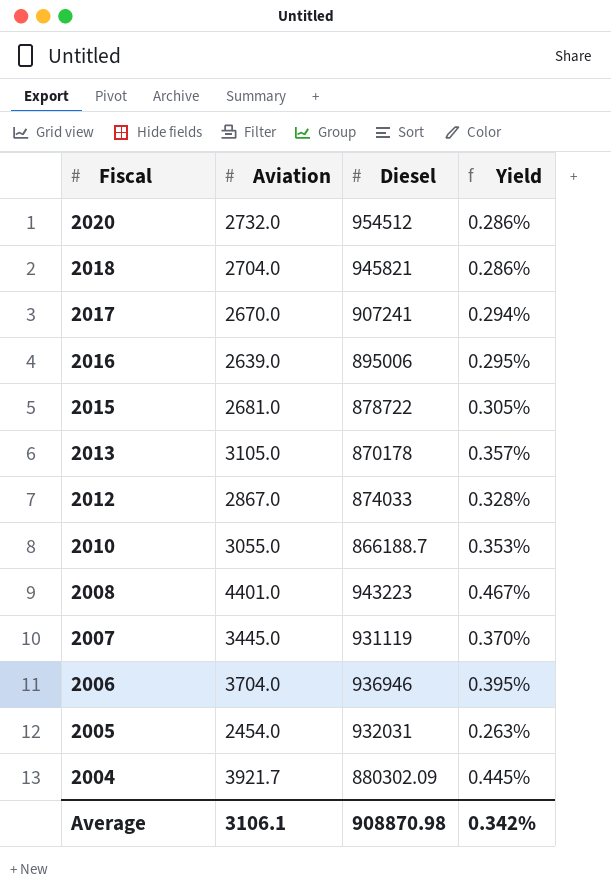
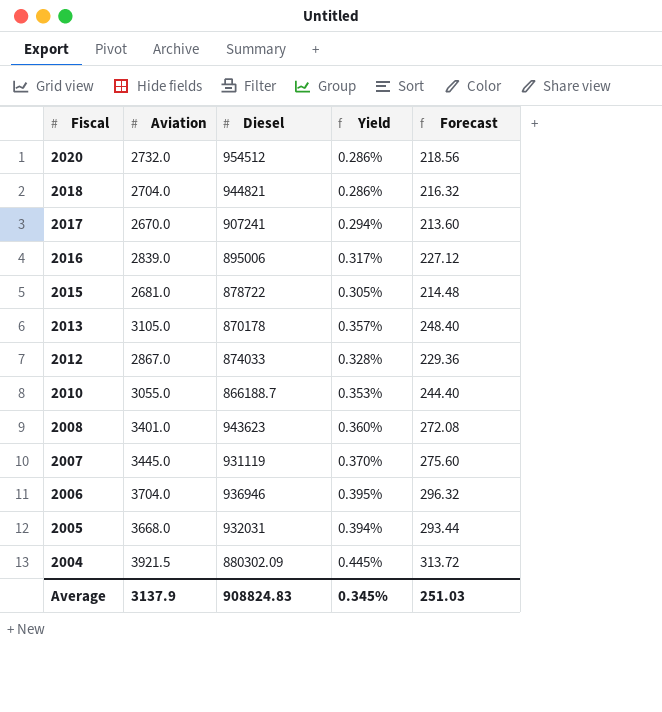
column Forecast | formula: none -> [Aviation] * 0.08
2018 | Diesel: 945821 -> 944821
2016 | Aviation: 2639.0 -> 2839.0
2016 | Yield: 0.295% -> 0.317%
2008 | Aviation: 4401.0 -> 3401.0
2008 | Diesel: 943223 -> 943623
2008 | Yield: 0.467% -> 0.360%
2005 | Aviation: 2454.0 -> 3668.0
2005 | Yield: 0.263% -> 0.394%
2004 | Aviation: 3921.7 -> 3921.5
Average | Aviation: 3106.1 -> 3137.9
Average | Diesel: 908870.98 -> 908824.83
Average | Yield: 0.342% -> 0.345%

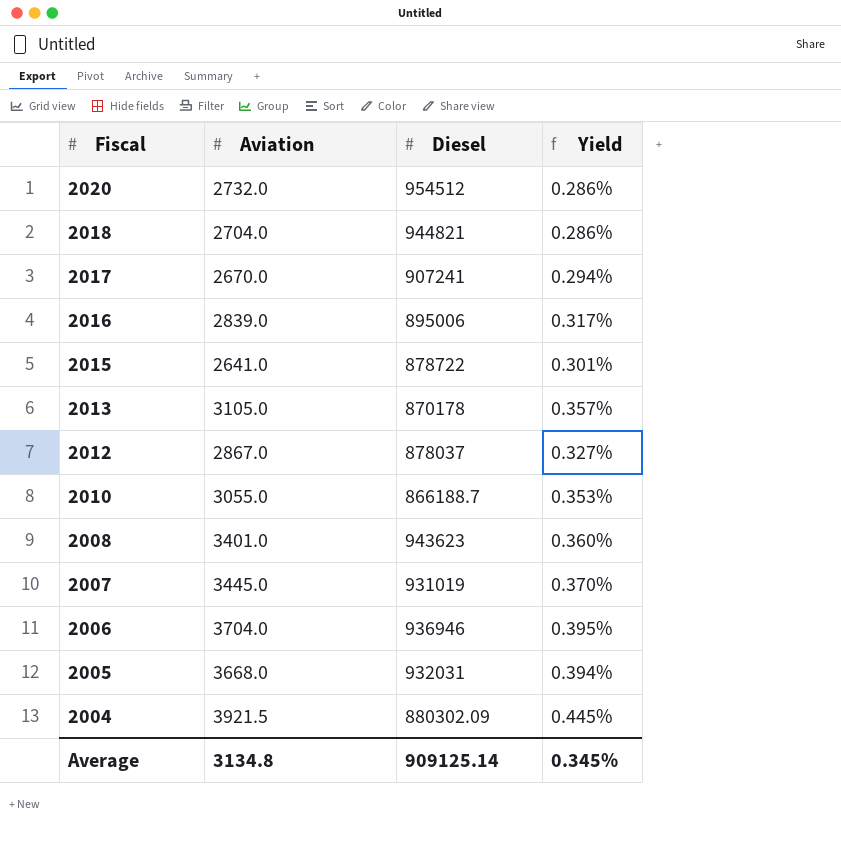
column Forecast | formula: [Aviation] * 0.08 -> none
2015 | Aviation: 2681.0 -> 2641.0
2015 | Yield: 0.305% -> 0.301%
2012 | Diesel: 874033 -> 878037
2012 | Yield: 0.328% -> 0.327%
2007 | Diesel: 931119 -> 931019
Average | Aviation: 3137.9 -> 3134.8
Average | Diesel: 908824.83 -> 909125.14

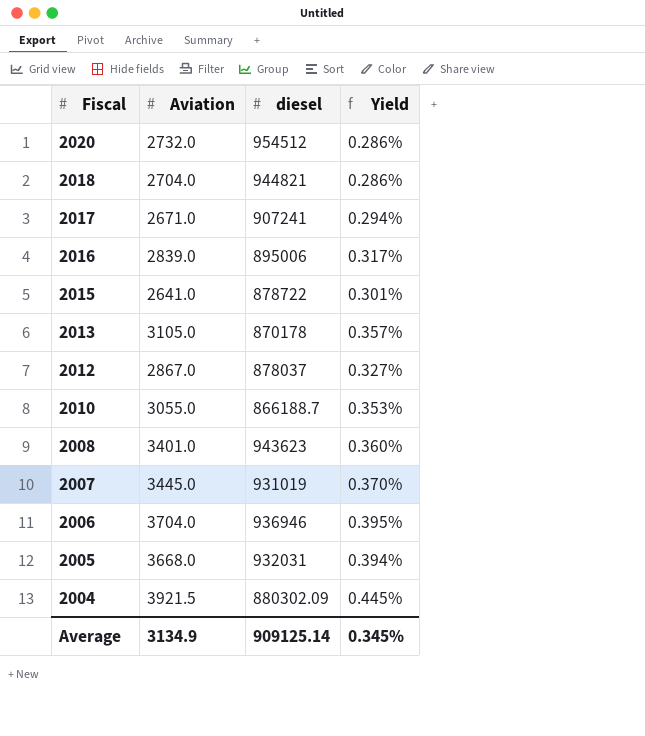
column name: Diesel -> diesel
2017 | Aviation: 2670.0 -> 2671.0
Average | Aviation: 3134.8 -> 3134.9

